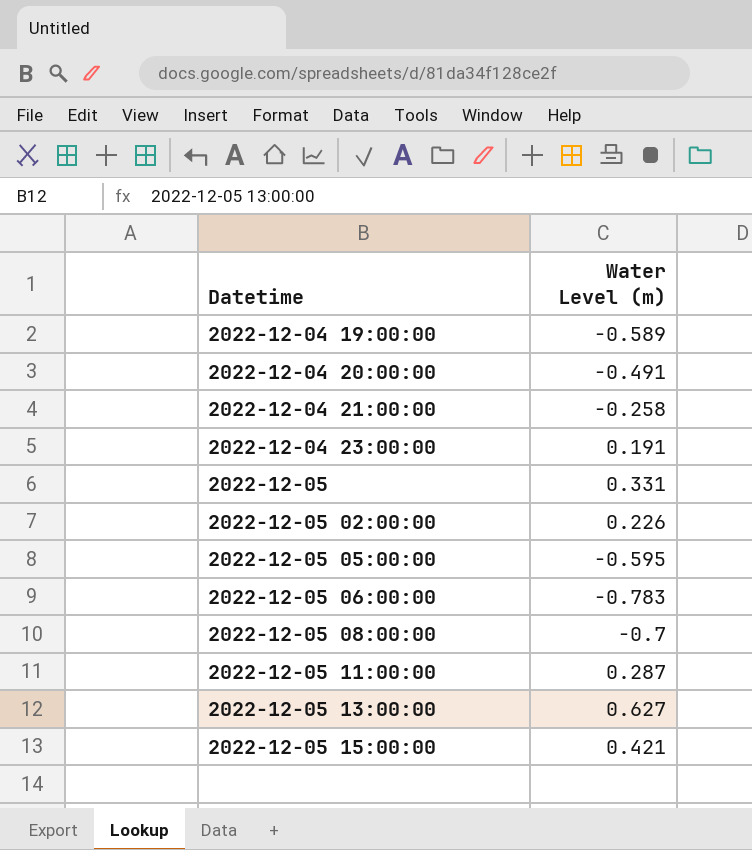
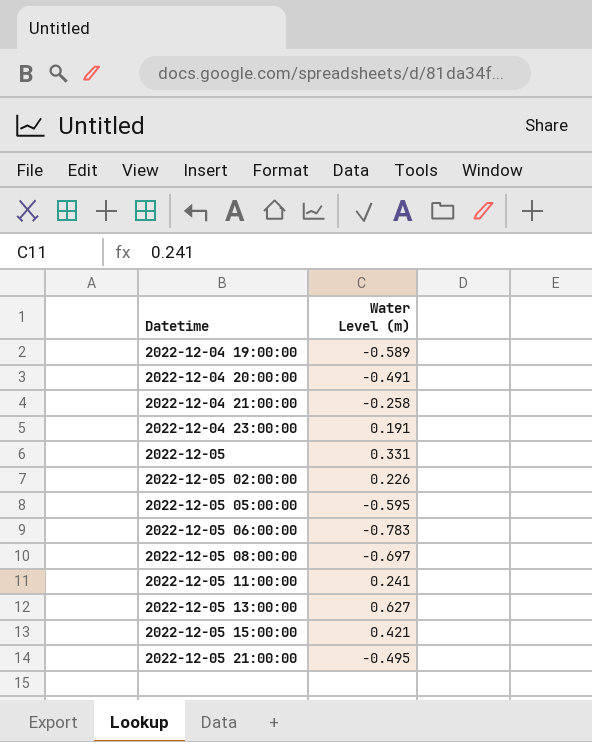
2022-12-05 08:00:00 | Water Level (m): -0.7 -> -0.697
2022-12-05 11:00:00 | Water Level (m): 0.287 -> 0.241
row 2022-12-05 21:00:00: none -> -0.495

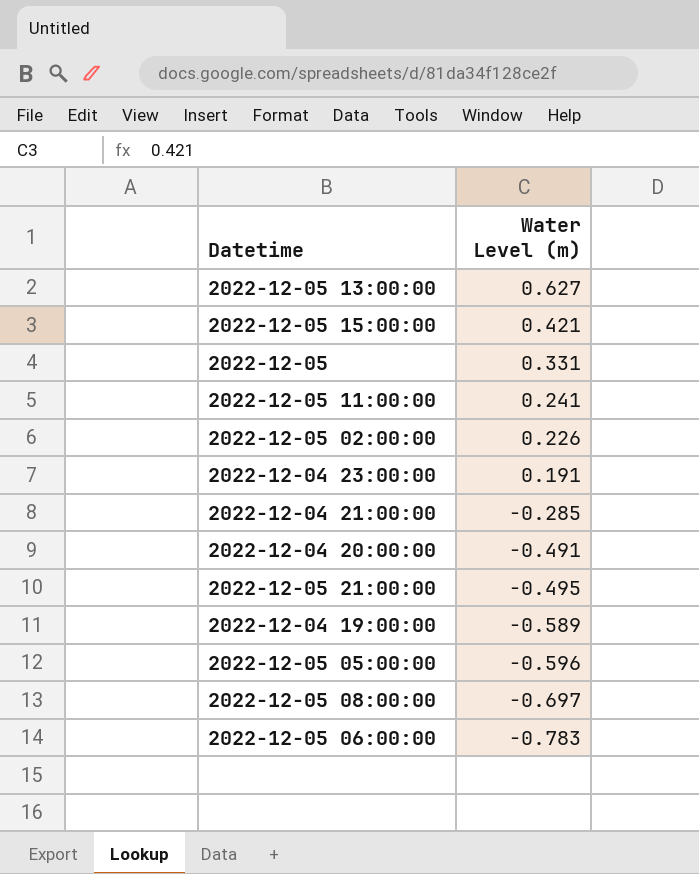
row order: Datetime ascending -> Water Level (m) descending
2022-12-04 21:00:00 | Water Level (m): -0.258 -> -0.285
2022-12-05 05:00:00 | Water Level (m): -0.595 -> -0.596

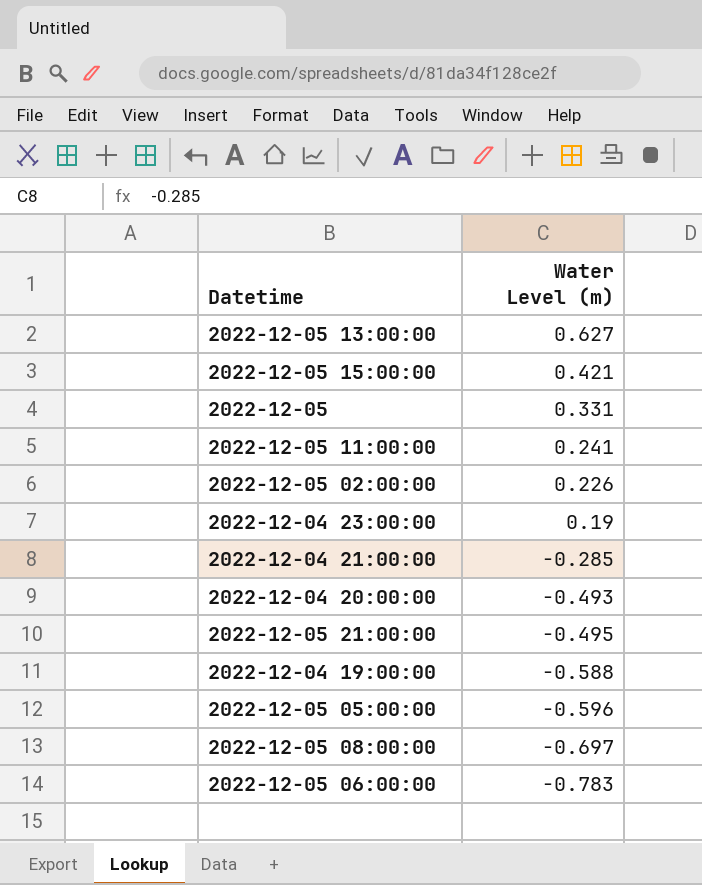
2022-12-04 23:00:00 | Water Level (m): 0.191 -> 0.19
2022-12-04 20:00:00 | Water Level (m): -0.491 -> -0.493
2022-12-04 19:00:00 | Water Level (m): -0.589 -> -0.588

